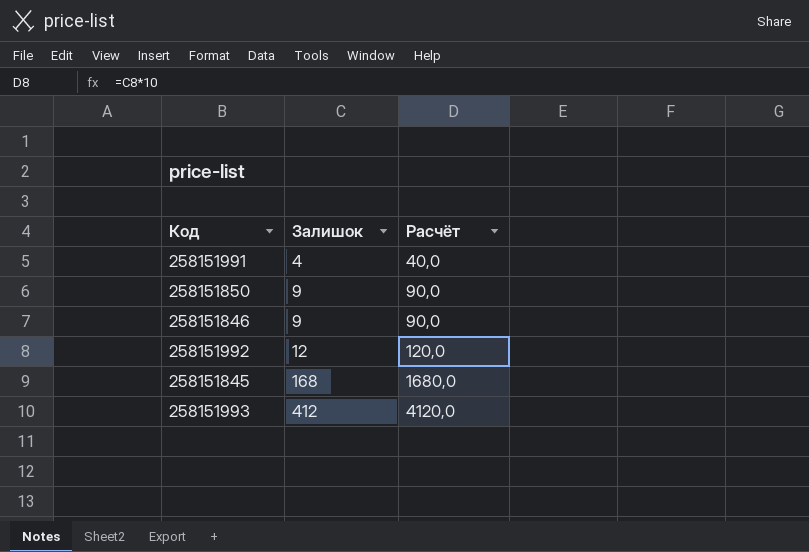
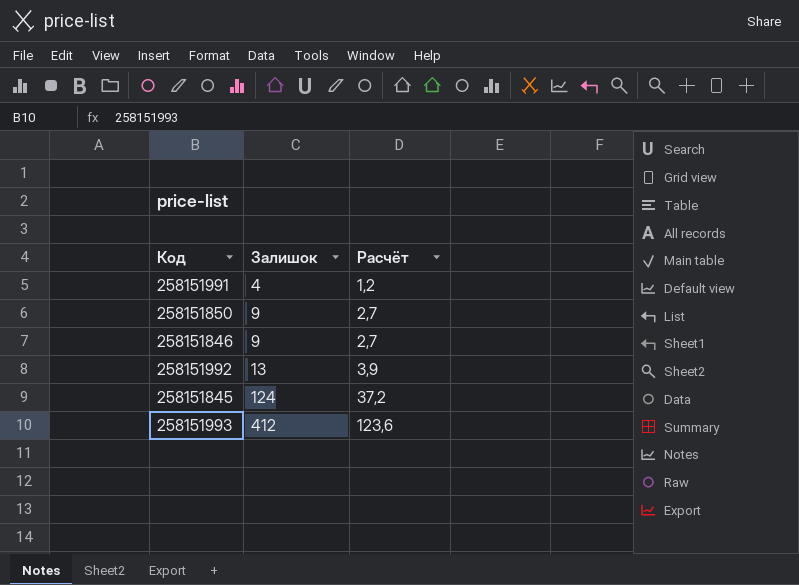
column Расчёт | formula: [Залишок] * 10 -> [Залишок] * 0,3
258151992 | Залишок: 12 -> 13
258151845 | Залишок: 168 -> 124

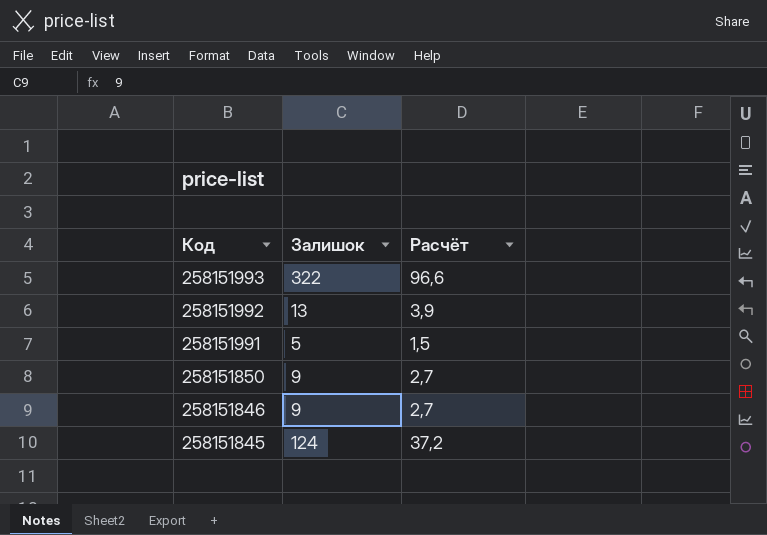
row order: Залишок ascending -> Код descending
258151993 | Залишок: 412 -> 322
258151993 | Расчёт: 123,6 -> 96,6
258151991 | Залишок: 4 -> 5
258151991 | Расчёт: 1,2 -> 1,5

